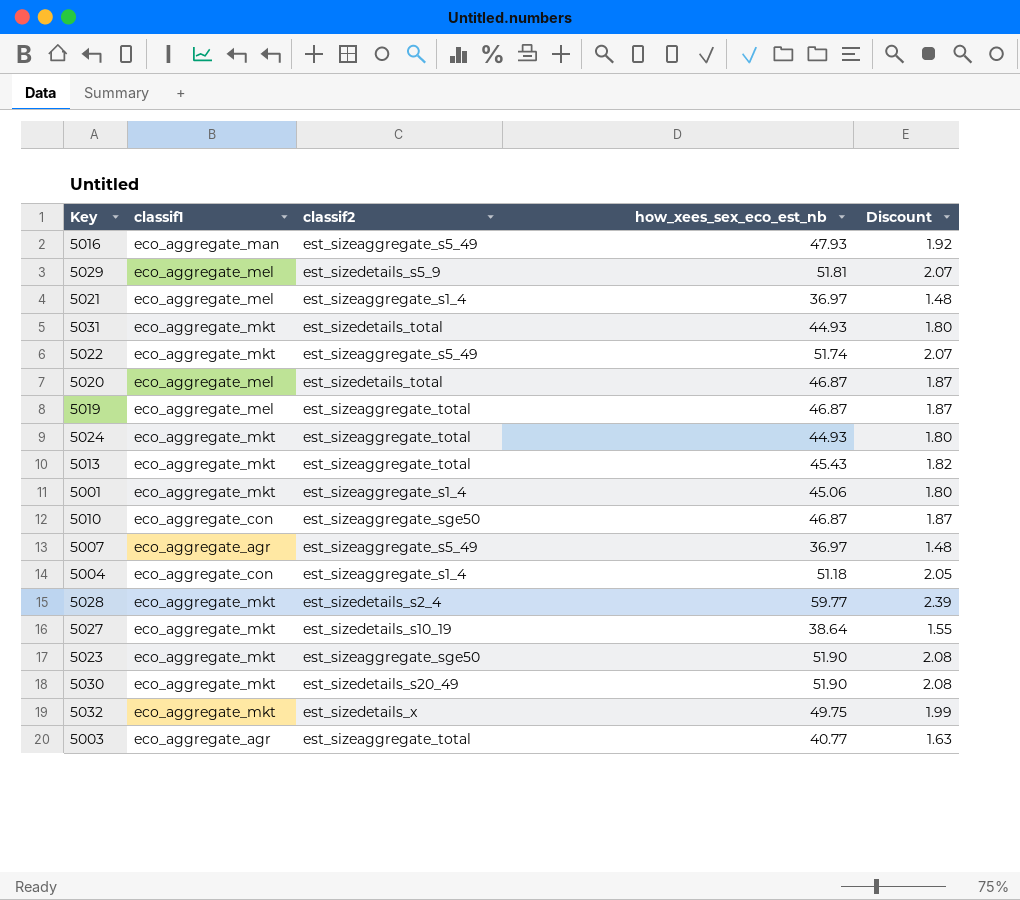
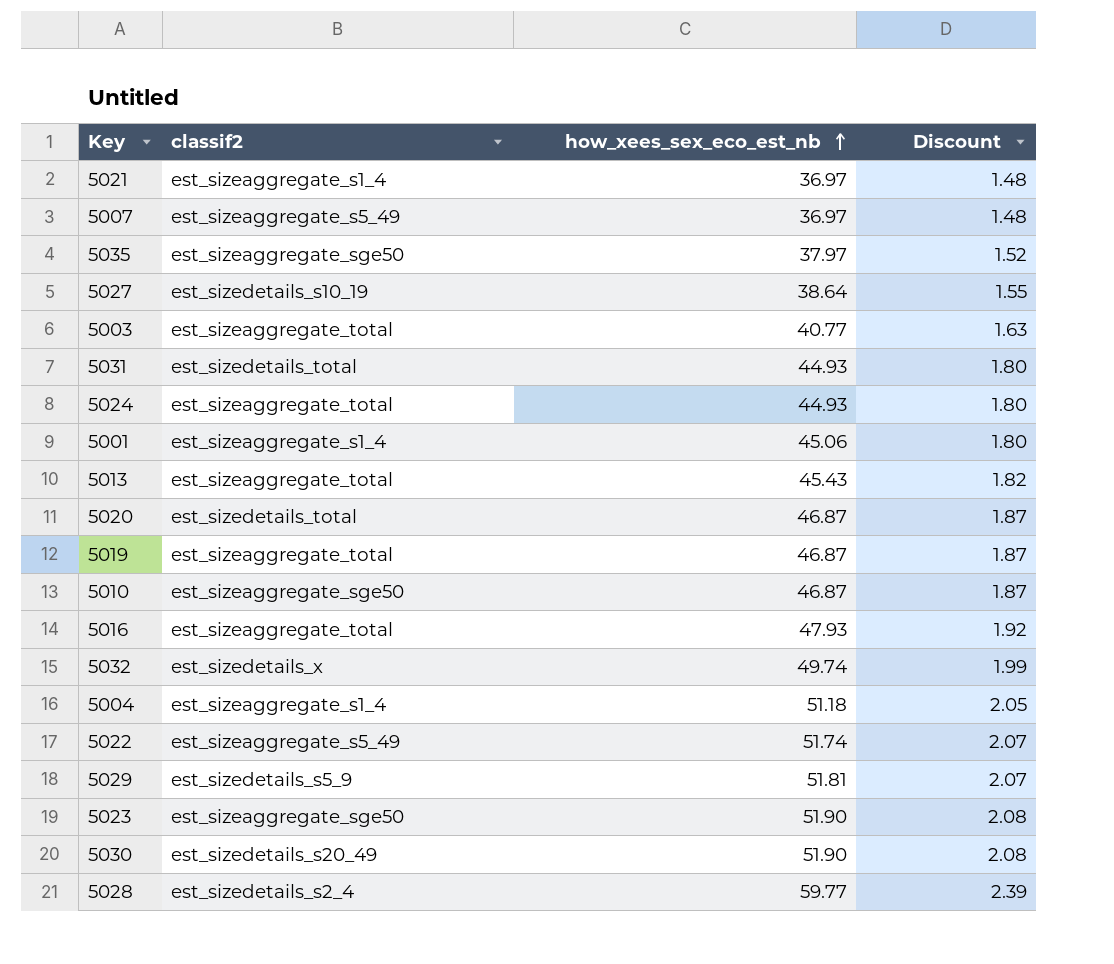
row order: none -> how_xees_sex_eco_est_nb ascending
column classif1 | position: 2 -> none
row 5035: none -> est_sizeaggregate_sge50 | 37.97 | 1.52
5016 | classif2: est_sizeaggregate_s5_49 -> est_sizeaggregate_total
5032 | how_xees_sex_eco_est_nb: 49.75 -> 49.74

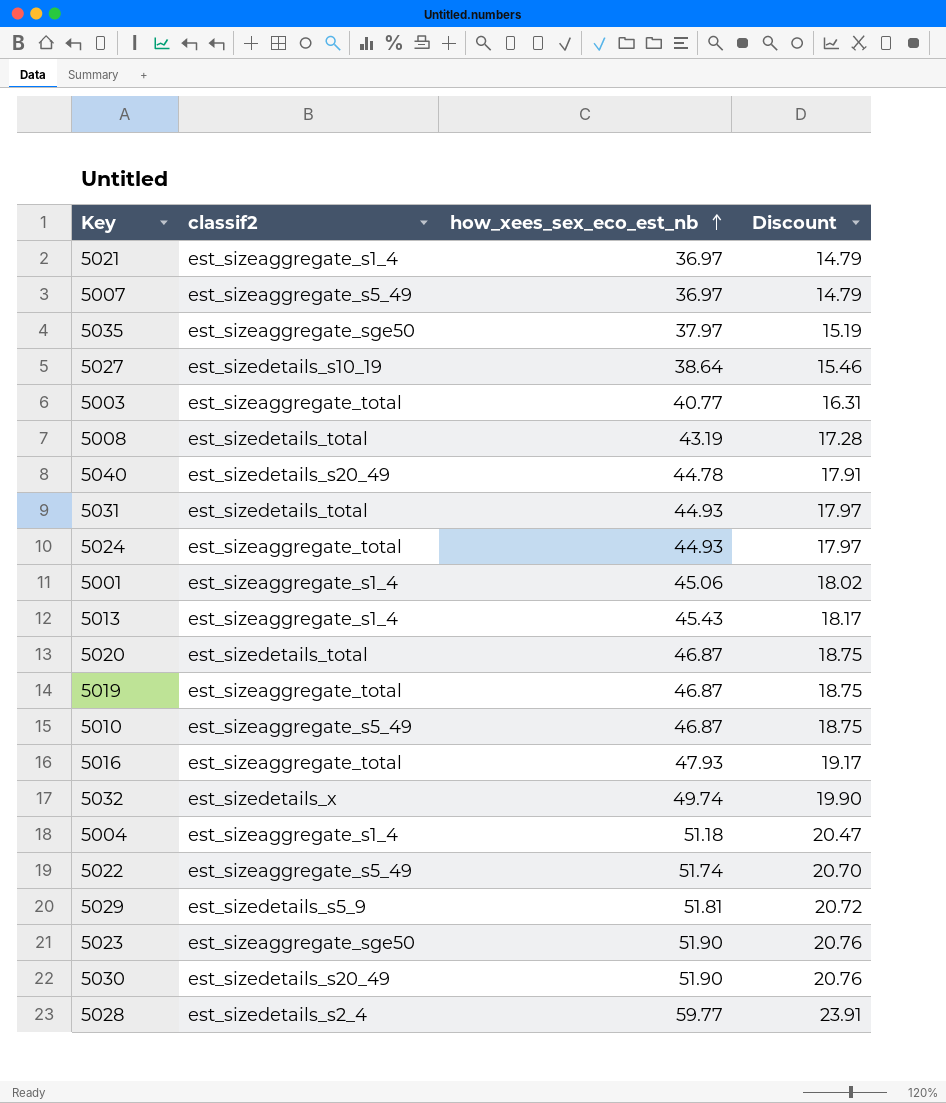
column Discount | formula: [how_xees_sex_eco_est_nb] * 0.04 -> [how_xees_sex_eco_est_nb] * 0.4
row 5008: none -> est_sizedetails_total | 43.19 | 17.28
row 5040: none -> est_sizedetails_s20_49 | 44.78 | 17.91
5013 | classif2: est_sizeaggregate_total -> est_sizeaggregate_s1_4
5010 | classif2: est_sizeaggregate_sge50 -> est_sizeaggregate_s5_49

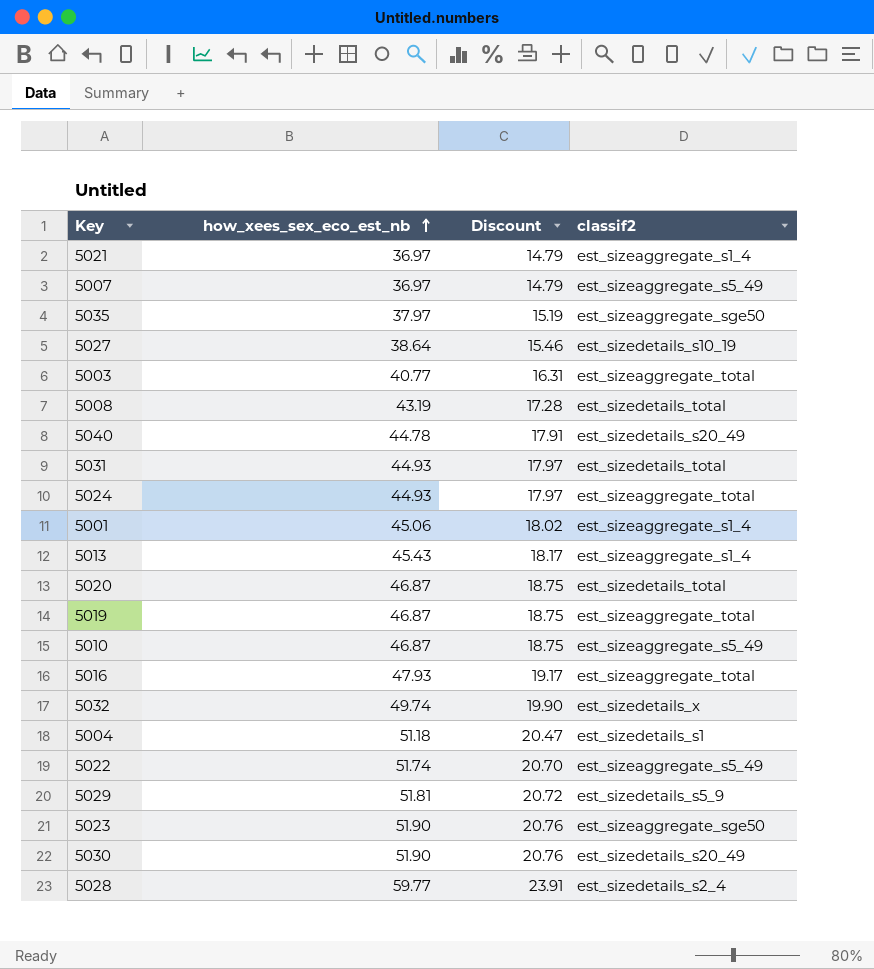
column classif2 | position: 2 -> 4
5004 | classif2: est_sizeaggregate_s1_4 -> est_sizedetails_s1

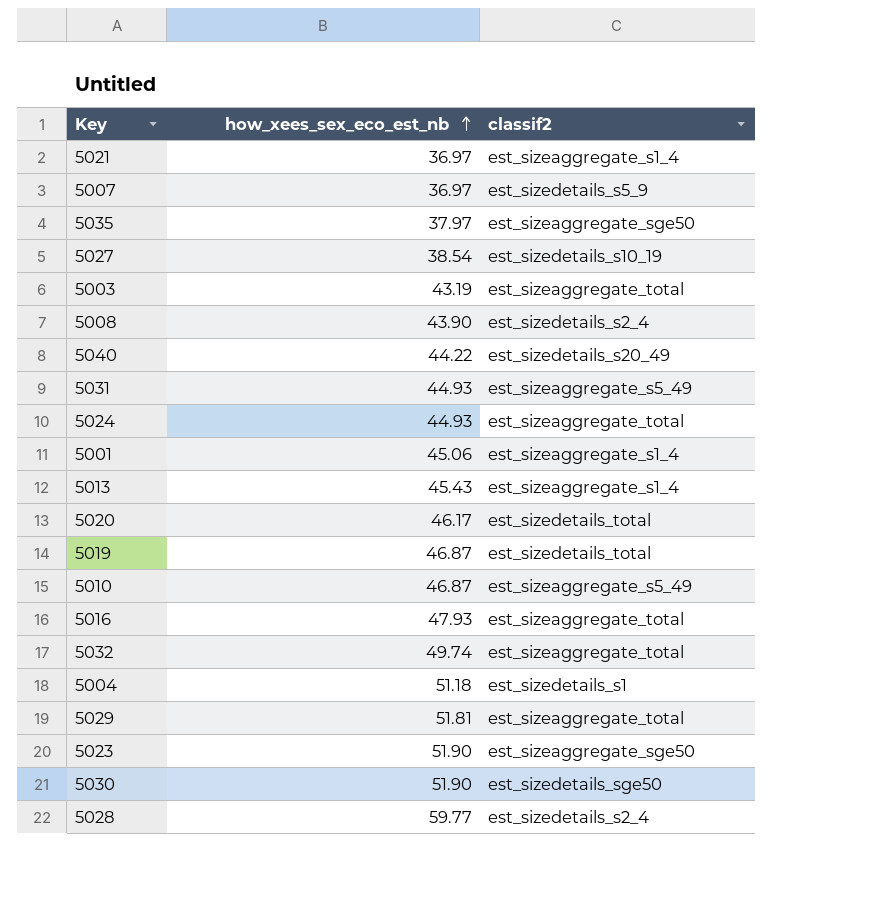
column Discount | formula: [how_xees_sex_eco_est_nb] * 0.4 -> none
row 5022: 51.74 | 20.70 | est_sizeaggregate_s5_49 -> none
5007 | classif2: est_sizeaggregate_s5_49 -> est_sizedetails_s5_9
5027 | how_xees_sex_eco_est_nb: 38.64 -> 38.54
5003 | how_xees_sex_eco_est_nb: 40.77 -> 43.19
5008 | how_xees_sex_eco_est_nb: 43.19 -> 43.90
5008 | classif2: est_sizedetails_total -> est_sizedetails_s2_4
5040 | how_xees_sex_eco_est_nb: 44.78 -> 44.22
5031 | classif2: est_sizedetails_total -> est_sizeaggregate_s5_49
5020 | how_xees_sex_eco_est_nb: 46.87 -> 46.17
5019 | classif2: est_sizeaggregate_total -> est_sizedetails_total
5032 | classif2: est_sizedetails_x -> est_sizeaggregate_total
5029 | classif2: est_sizedetails_s5_9 -> est_sizeaggregate_total
5030 | classif2: est_sizedetails_s20_49 -> est_sizedetails_sge50

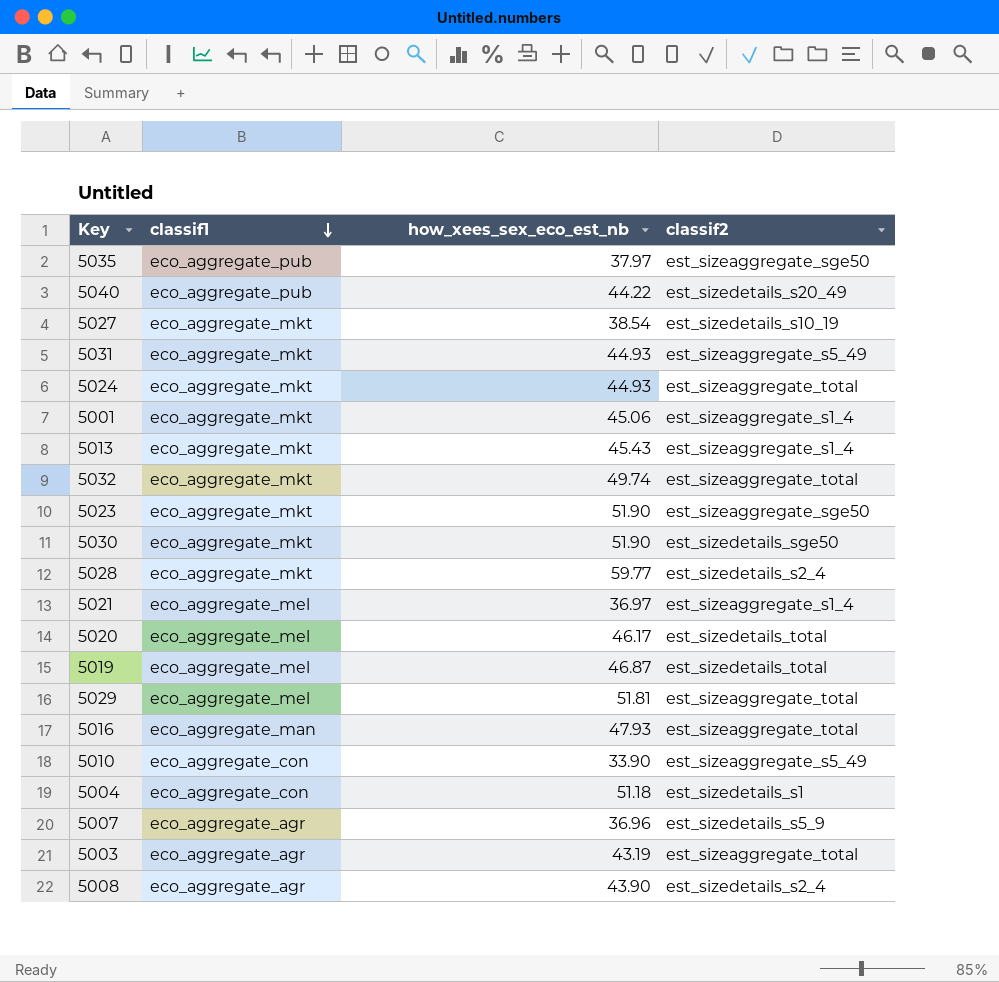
row order: how_xees_sex_eco_est_nb ascending -> classif1 descending
column classif1 | position: none -> 2
5010 | how_xees_sex_eco_est_nb: 46.87 -> 33.90
5007 | how_xees_sex_eco_est_nb: 36.97 -> 36.96

